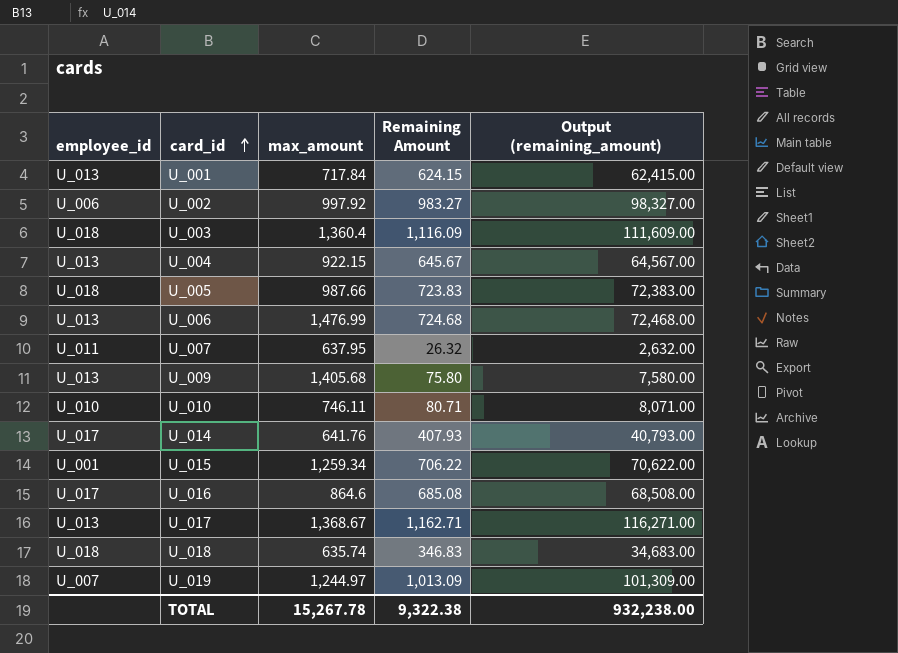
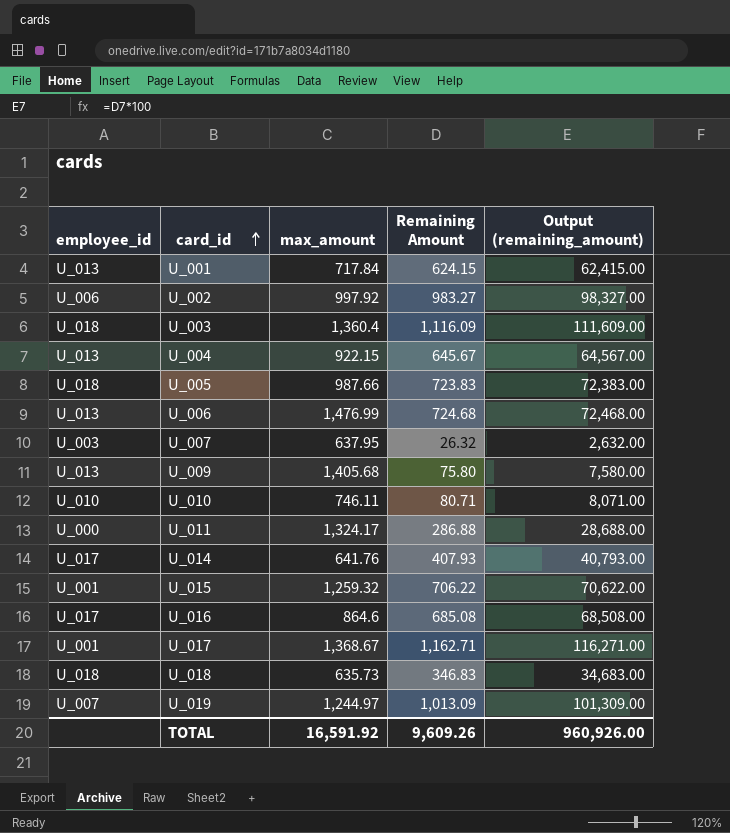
U_007 | employee_id: U_011 -> U_003
row U_011: none -> U_000 | 1,324.17 | 286.88 | 28,688.00
U_015 | max_amount: 1,259.34 -> 1,259.32
U_017 | employee_id: U_013 -> U_001
U_018 | max_amount: 635.74 -> 635.73
TOTAL | max_amount: 15,267.78 -> 16,591.92
TOTAL | Remaining Amount: 9,322.38 -> 9,609.26
TOTAL | Output (remaining_amount): 932,238.00 -> 960,926.00

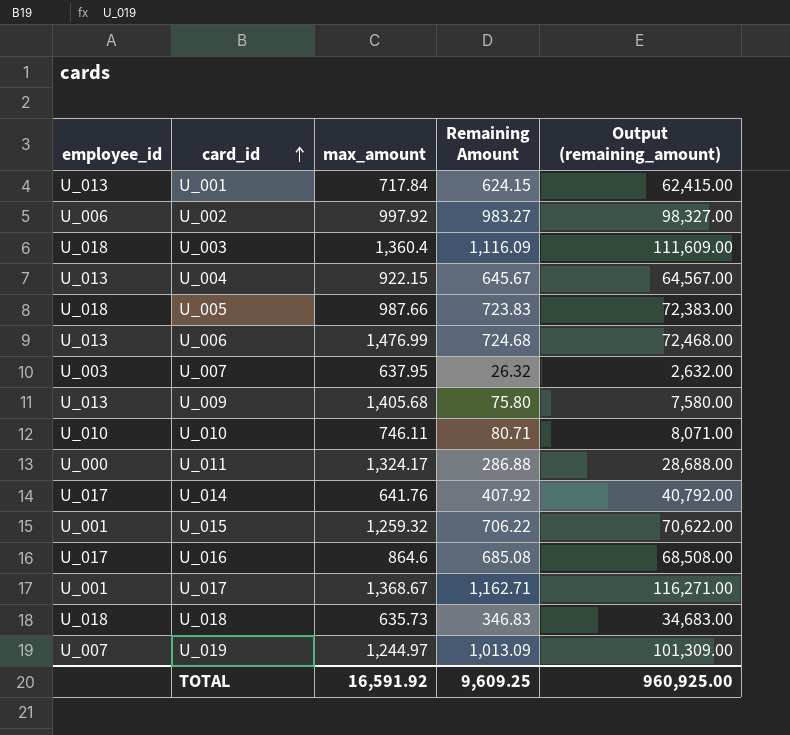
U_014 | Remaining Amount: 407.93 -> 407.92
U_014 | Output (remaining_amount): 40,793.00 -> 40,792.00
TOTAL | Remaining Amount: 9,609.26 -> 9,609.25
TOTAL | Output (remaining_amount): 960,926.00 -> 960,925.00

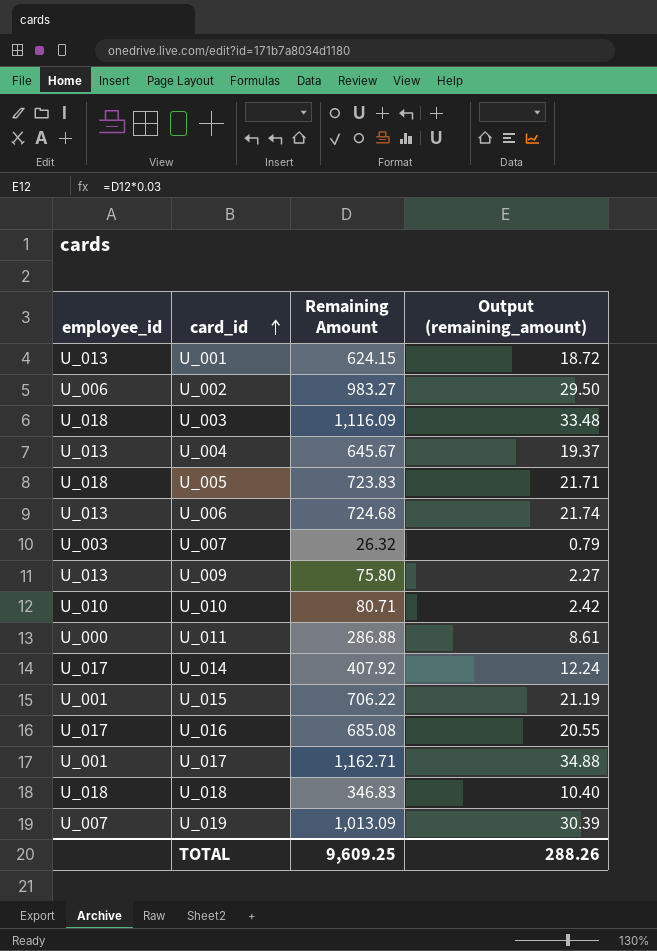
column max_amount | position: 3 -> none
column Output (remaining_amount) | formula: [Remaining Amount] * 100 -> [Remaining Amount] * 0.03
TOTAL | Output (remaining_amount): 960,925.00 -> 288.26

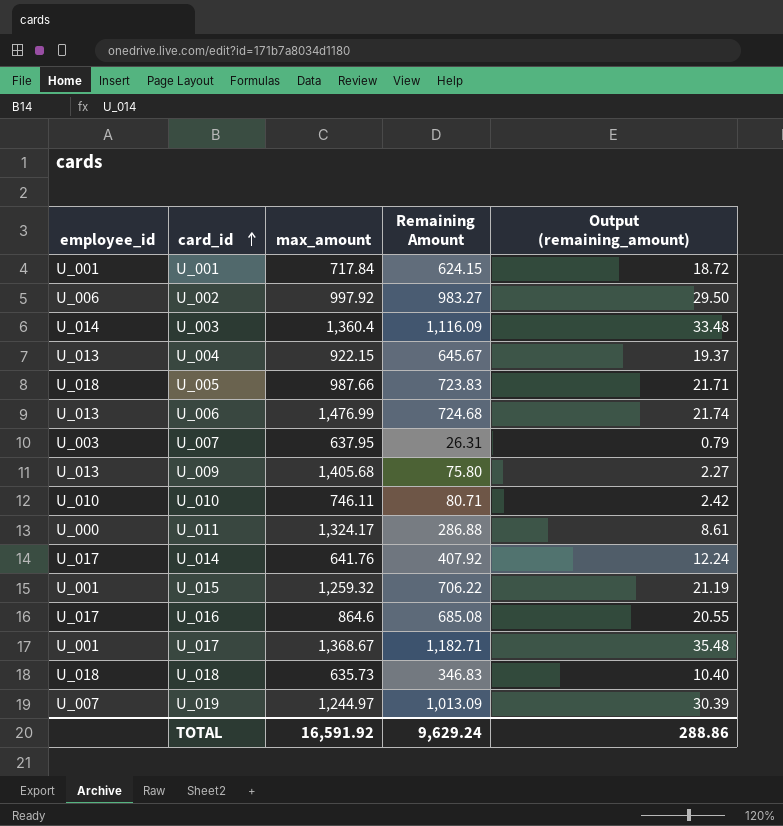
column max_amount | position: none -> 3
U_001 | employee_id: U_013 -> U_001
U_003 | employee_id: U_018 -> U_014
U_007 | Remaining Amount: 26.32 -> 26.31
U_017 | Remaining Amount: 1,162.71 -> 1,182.71
U_017 | Output (remaining_amount): 34.88 -> 35.48
TOTAL | Remaining Amount: 9,609.25 -> 9,629.24
TOTAL | Output (remaining_amount): 288.26 -> 288.86

